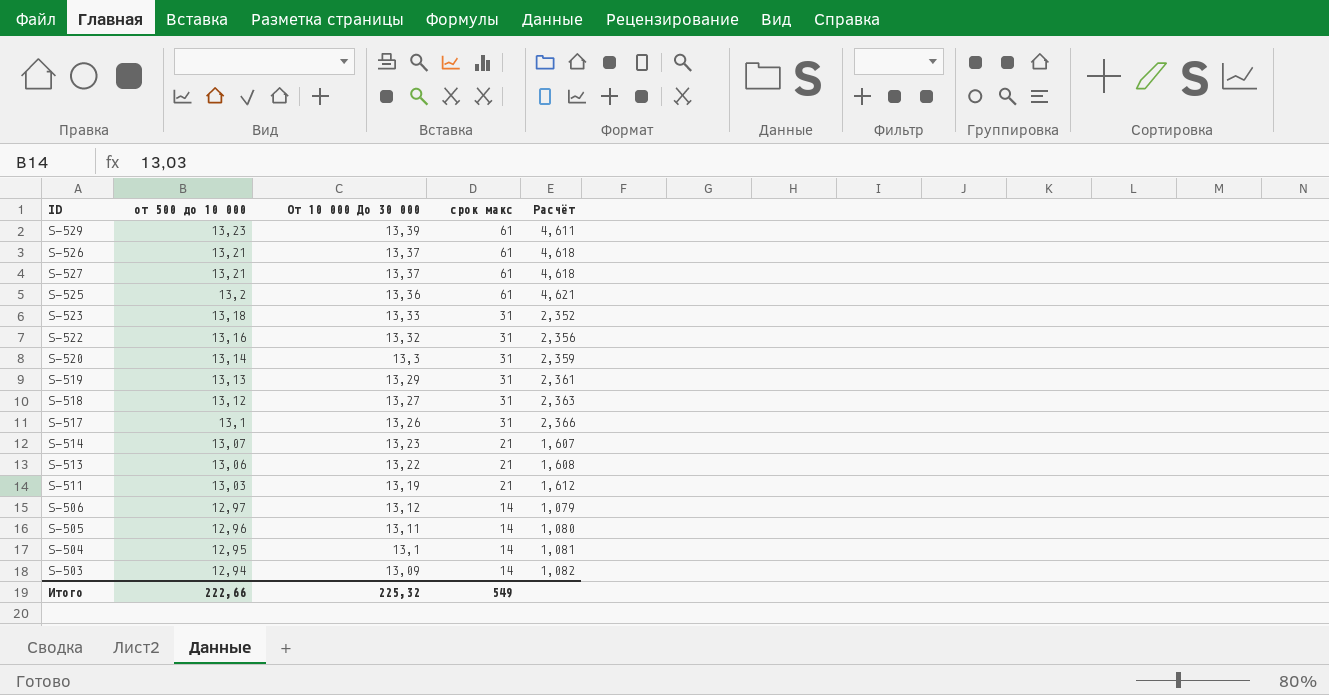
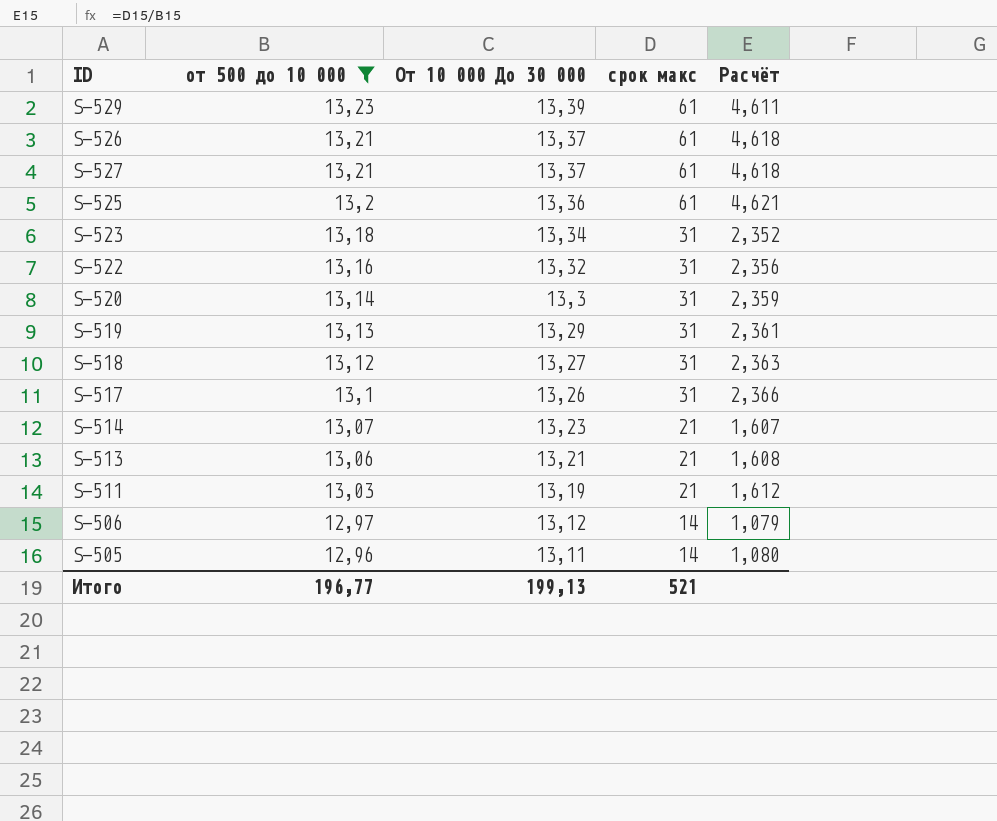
filter: none -> от 500 до 10 000 >= 12,96
S-523 | От 10 000 До 30 000: 13,33 -> 13,34
S-513 | От 10 000 До 30 000: 13,22 -> 13,21
Итого | от 500 до 10 000: 222,66 -> 196,77
Итого | От 10 000 До 30 000: 225,32 -> 199,13
Итого | срок макс: 549 -> 521

